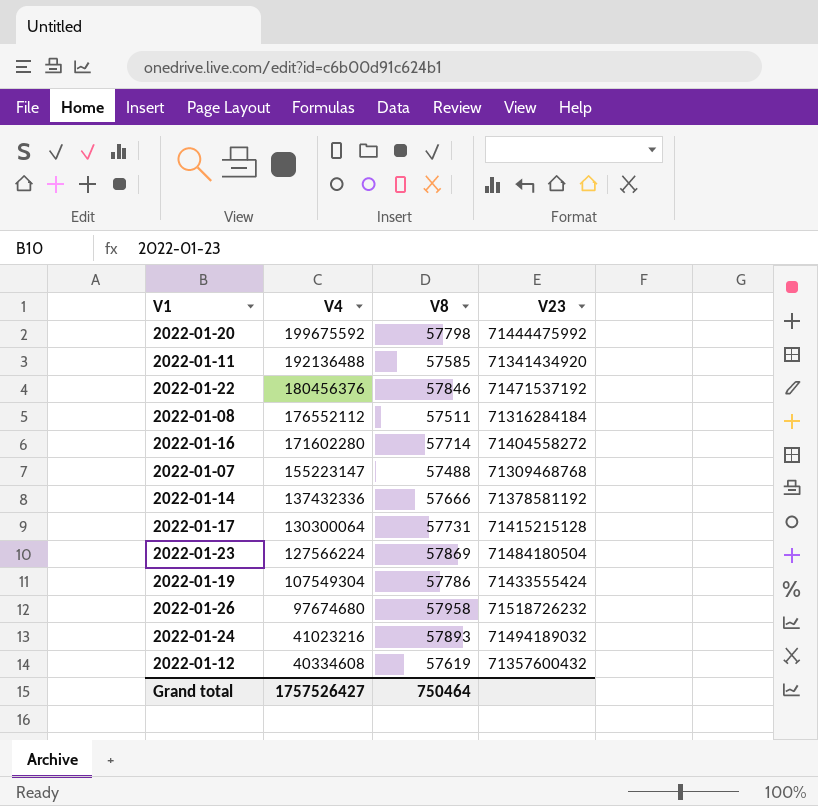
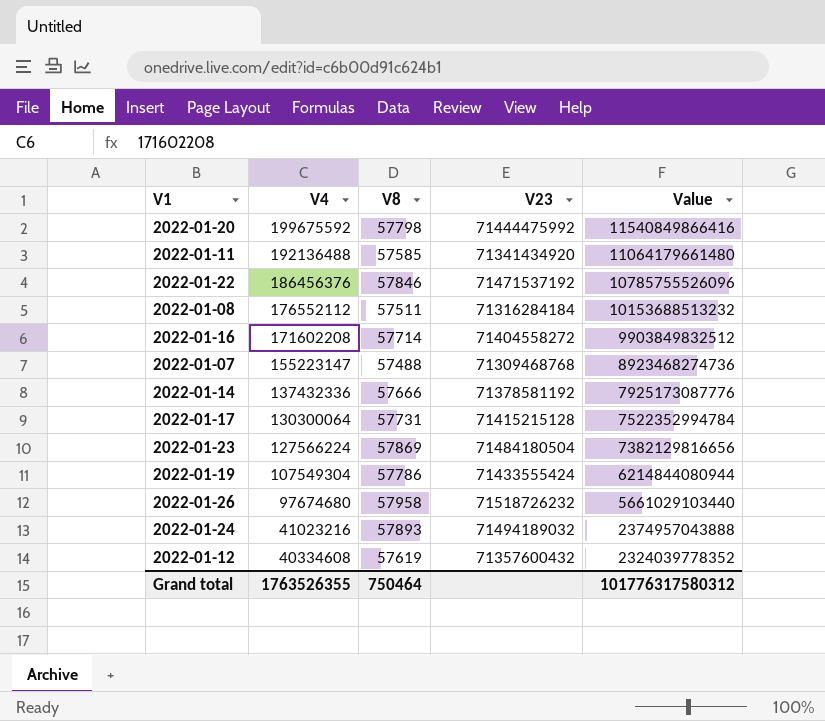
column Value | formula: none -> [V4] * [V8]
2022-01-22 | V4: 180456376 -> 186456376
2022-01-16 | V4: 171602280 -> 171602208
Grand total | V4: 1757526427 -> 1763526355

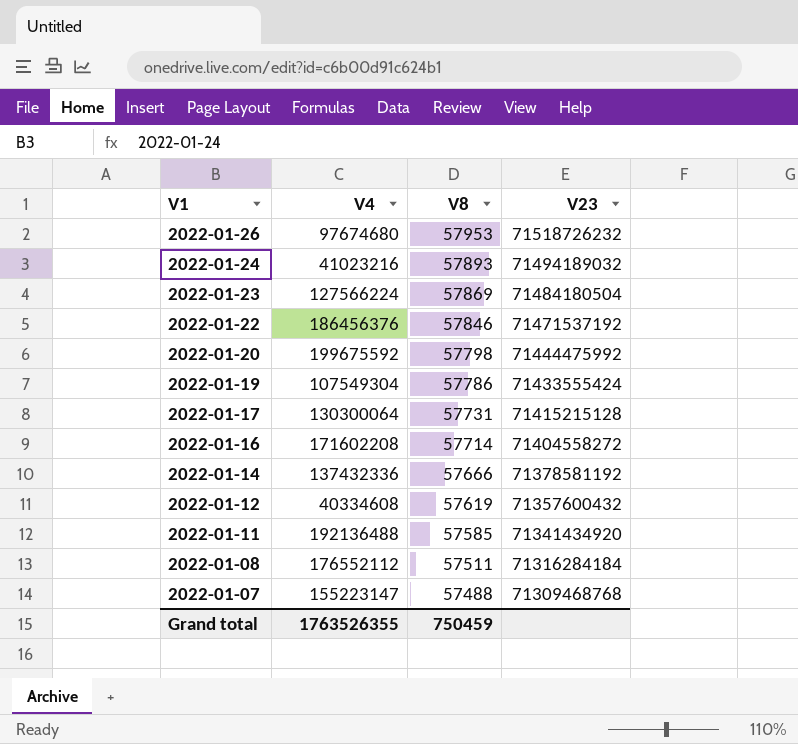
row order: V4 descending -> V1 descending
column Value | formula: [V4] * [V8] -> none
2022-01-26 | V8: 57958 -> 57953
Grand total | V8: 750464 -> 750459

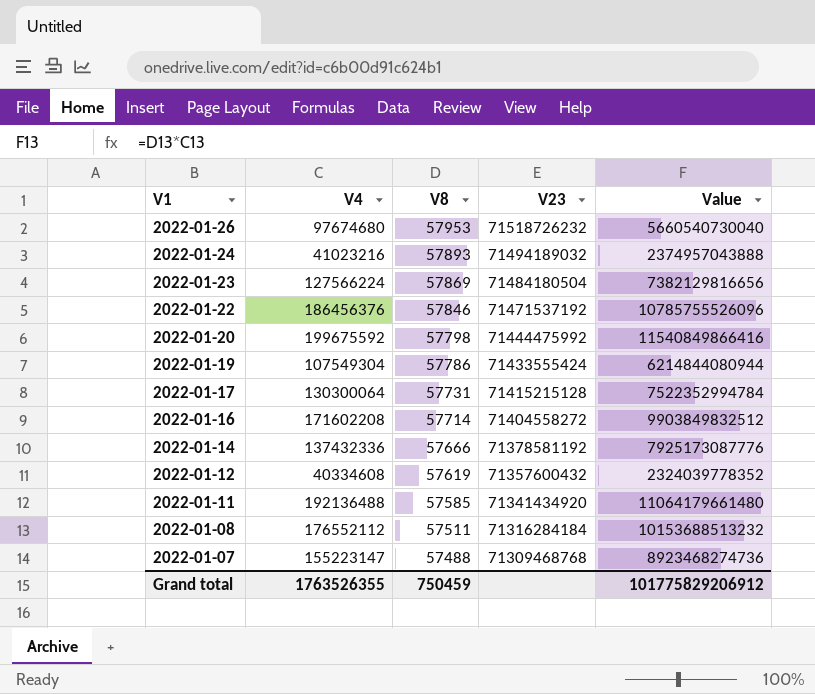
column Value | formula: none -> [V4] * [V8]

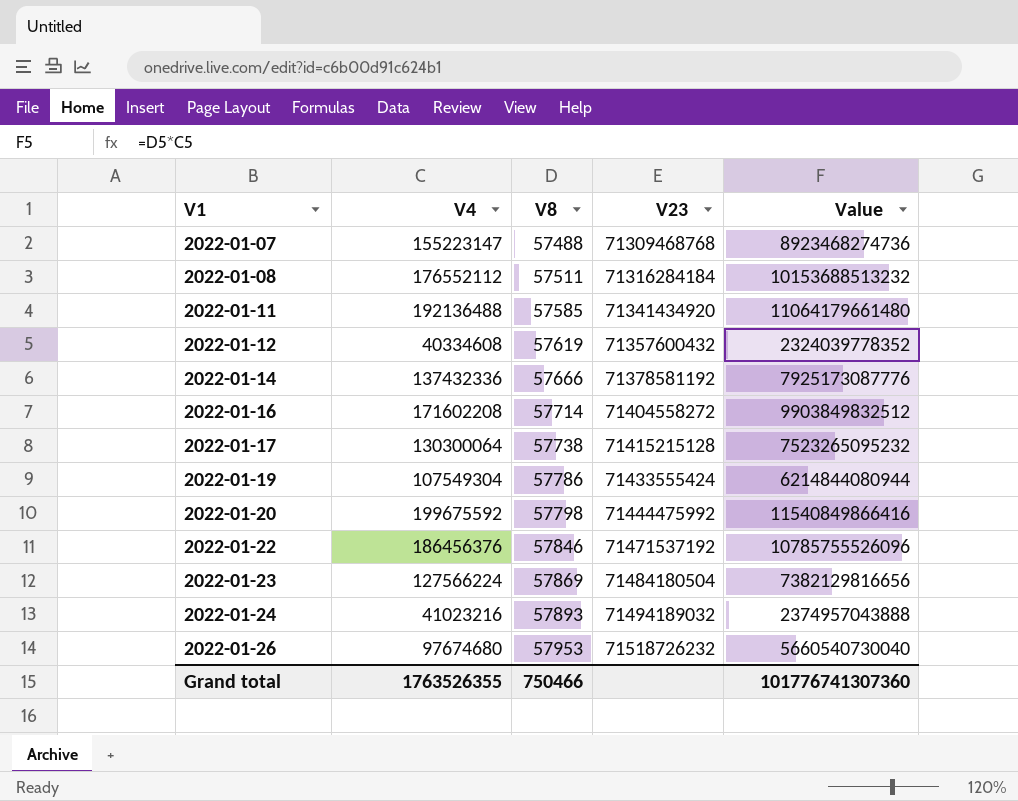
row order: V1 descending -> V1 ascending
2022-01-17 | V8: 57731 -> 57738
2022-01-17 | Value: 7522352994784 -> 7523265095232
Grand total | V8: 750459 -> 750466
Grand total | Value: 101775829206912 -> 101776741307360

